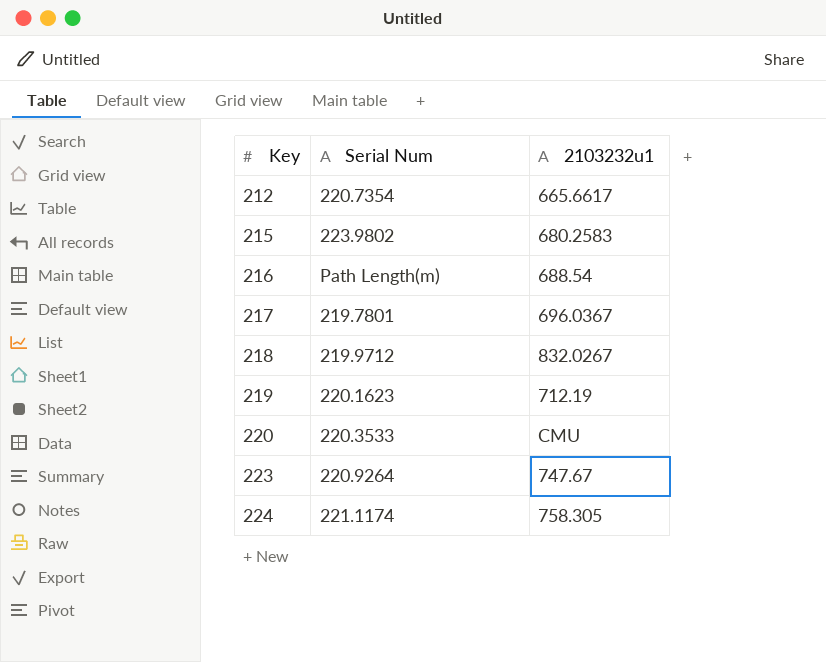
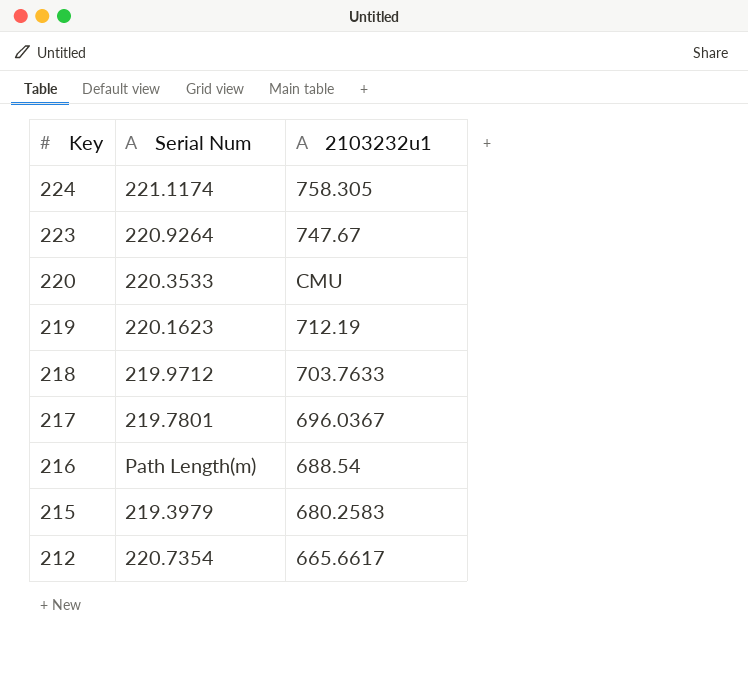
row order: Key ascending -> Key descending
218 | 2103232u1: 832.0267 -> 703.7633
215 | Serial Num: 223.9802 -> 219.3979

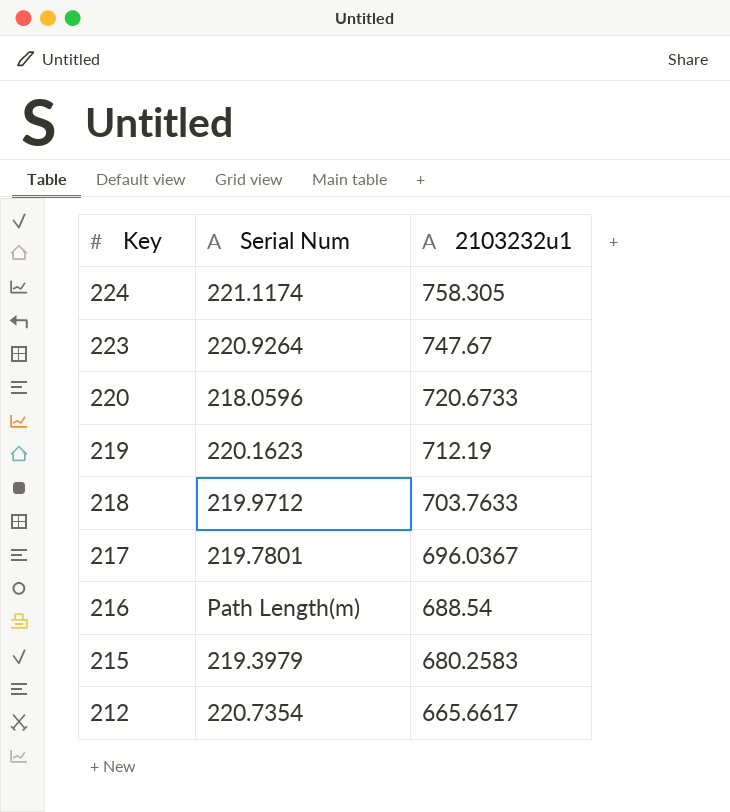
220 | Serial Num: 220.3533 -> 218.0596
220 | 2103232u1: CMU -> 720.6733

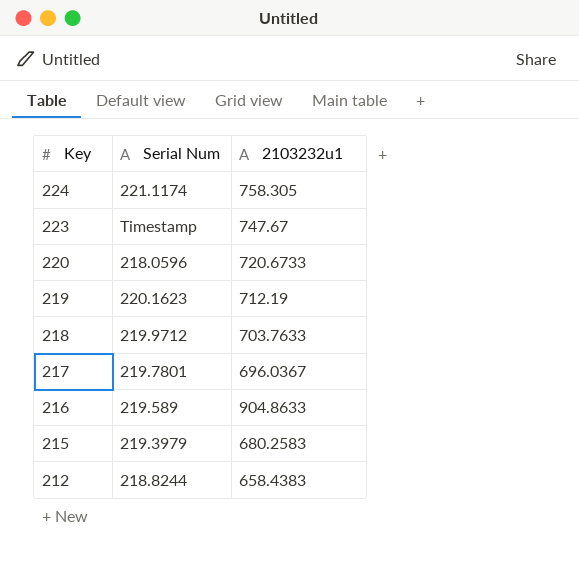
223 | Serial Num: 220.9264 -> Timestamp
216 | Serial Num: Path Length(m) -> 219.589
216 | 2103232u1: 688.54 -> 904.8633
212 | Serial Num: 220.7354 -> 218.8244
212 | 2103232u1: 665.6617 -> 658.4383

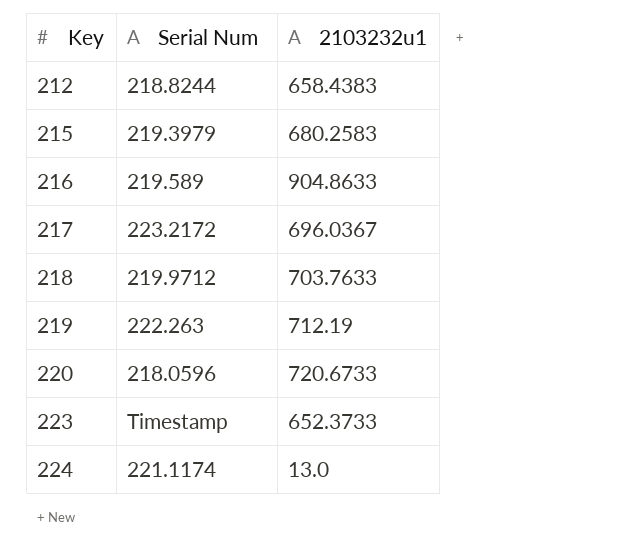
row order: Key descending -> Key ascending
217 | Serial Num: 219.7801 -> 223.2172
219 | Serial Num: 220.1623 -> 222.263
223 | 2103232u1: 747.67 -> 652.3733
224 | 2103232u1: 758.305 -> 13.0

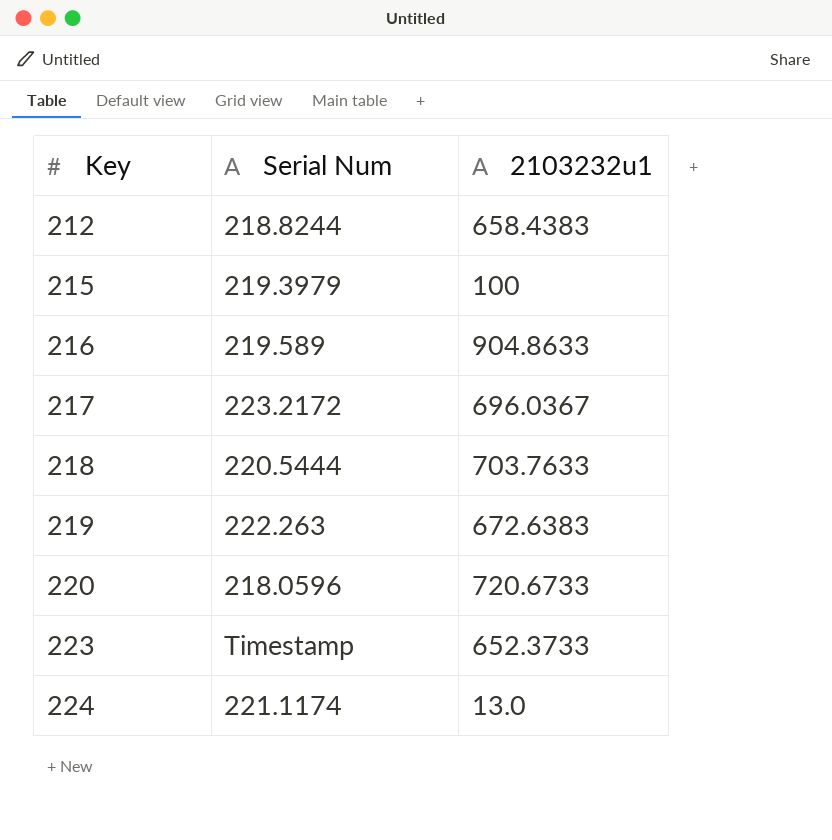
215 | 2103232u1: 680.2583 -> 100
218 | Serial Num: 219.9712 -> 220.5444
219 | 2103232u1: 712.19 -> 672.6383

